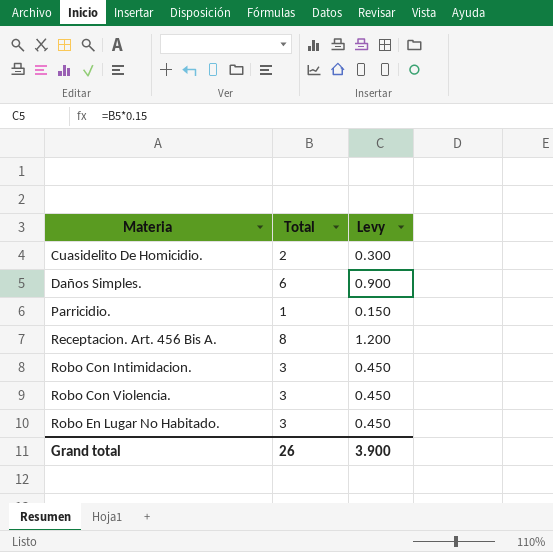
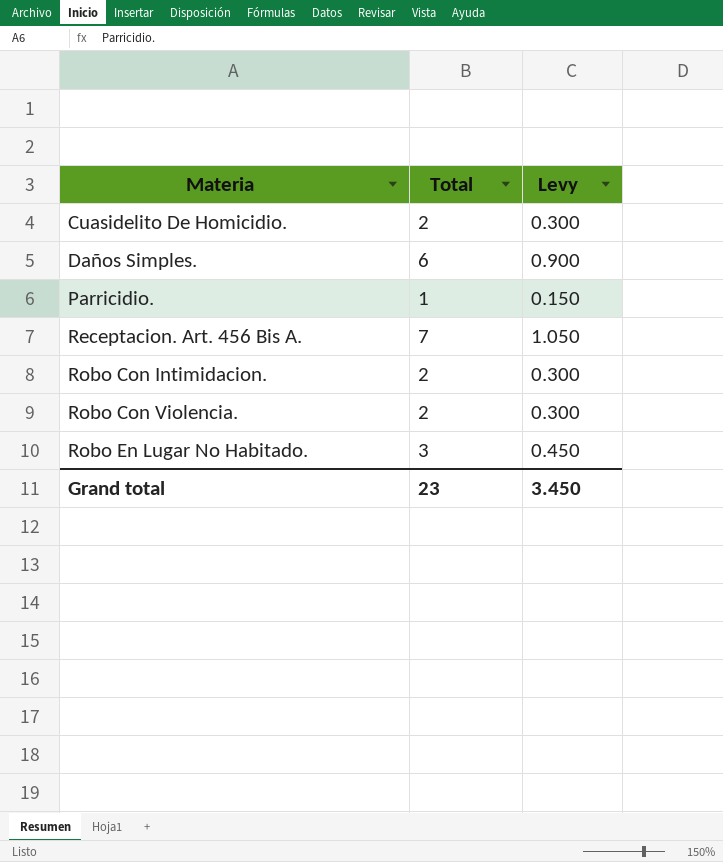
Receptacion. Art. 456 Bis A. | Total: 8 -> 7
Receptacion. Art. 456 Bis A. | Levy: 1.200 -> 1.050
Robo Con Intimidacion. | Total: 3 -> 2
Robo Con Intimidacion. | Levy: 0.450 -> 0.300
Robo Con Violencia. | Total: 3 -> 2
Robo Con Violencia. | Levy: 0.450 -> 0.300
Grand total | Total: 26 -> 23
Grand total | Levy: 3.900 -> 3.450

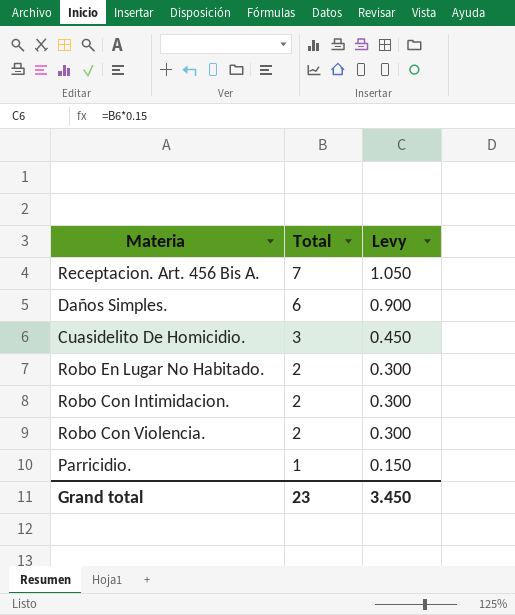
row order: Materia ascending -> Total descending
Cuasidelito De Homicidio. | Total: 2 -> 3
Cuasidelito De Homicidio. | Levy: 0.300 -> 0.450
Robo En Lugar No Habitado. | Total: 3 -> 2
Robo En Lugar No Habitado. | Levy: 0.450 -> 0.300

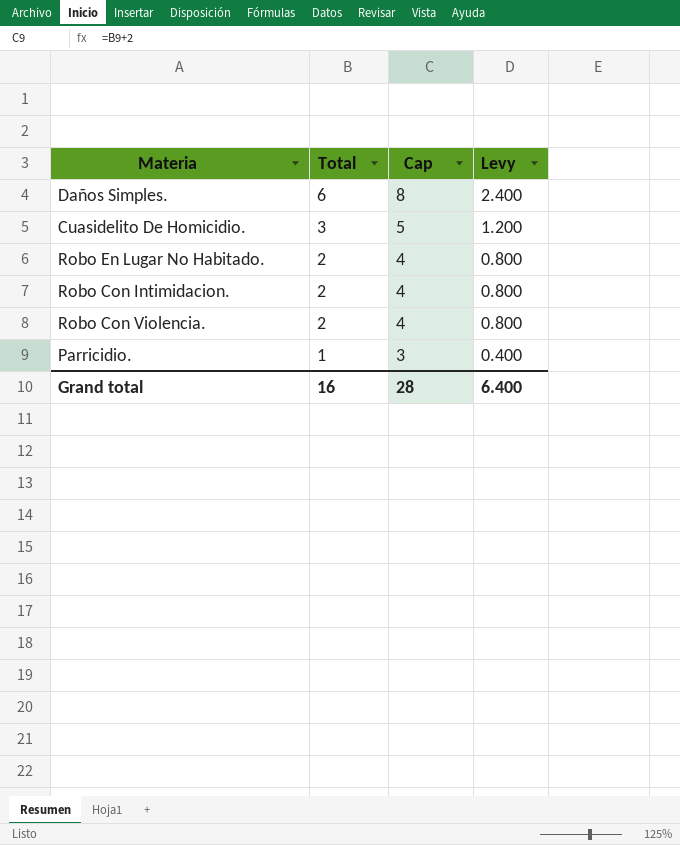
column Cap | formula: none -> [Total] + 2
column Levy | formula: [Total] * 0.15 -> [Total] * 0.4
row Receptacion. Art. 456 Bis A.: 7 | 1.050 -> none
Grand total | Total: 23 -> 16
Grand total | Levy: 3.450 -> 6.400

